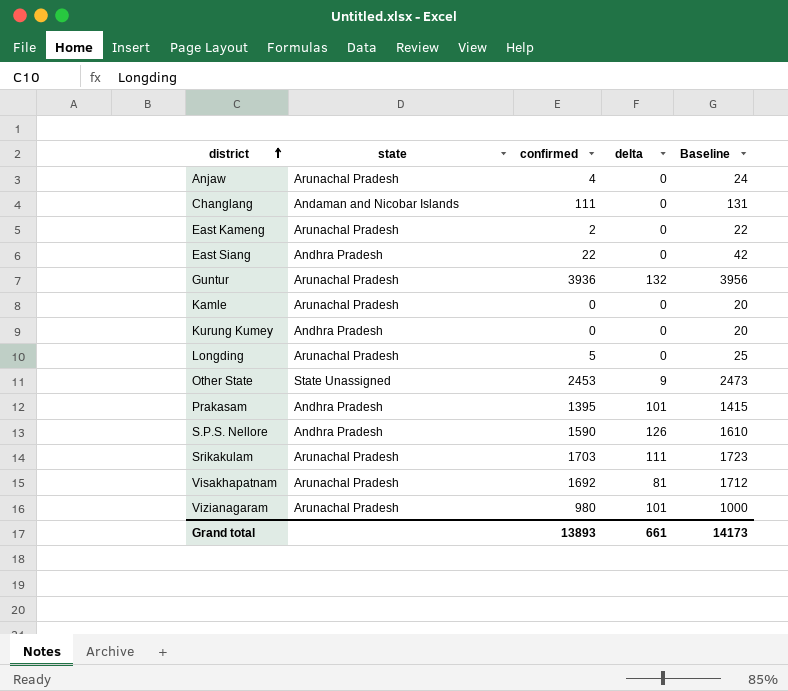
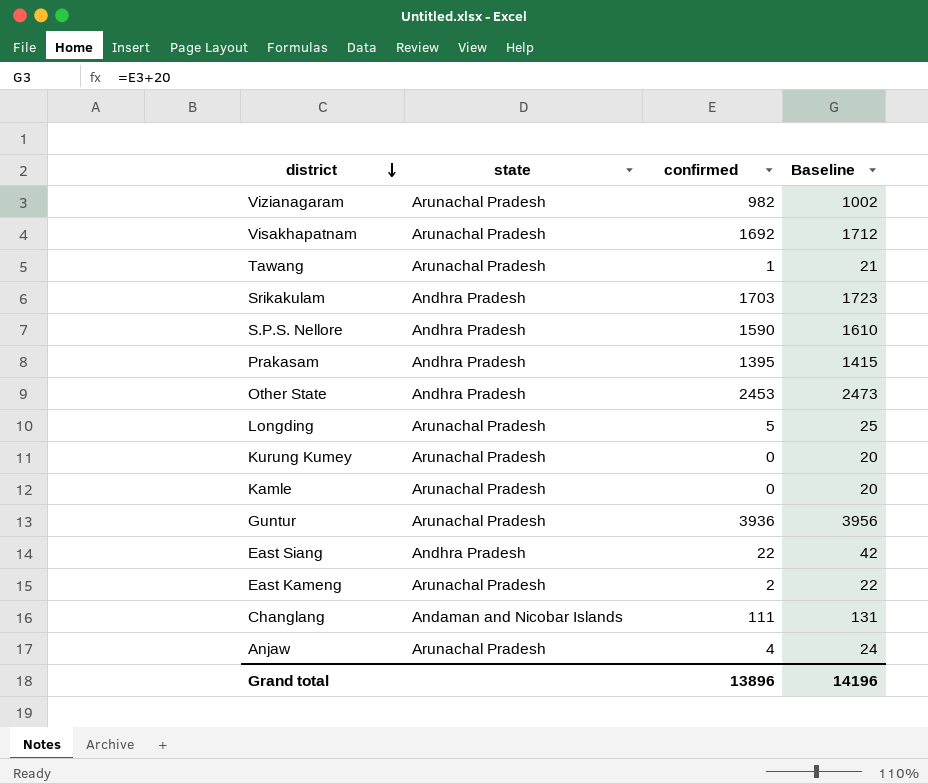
row order: district ascending -> district descending
column delta | position: 4 -> none
Vizianagaram | confirmed: 980 -> 982
Vizianagaram | Baseline: 1000 -> 1002
row Tawang: none -> Arunachal Pradesh | 1 | 21
Srikakulam | state: Arunachal Pradesh -> Andhra Pradesh
Other State | state: State Unassigned -> Andhra Pradesh
Kurung Kumey | state: Andhra Pradesh -> Arunachal Pradesh
Grand total | confirmed: 13893 -> 13896
Grand total | Baseline: 14173 -> 14196

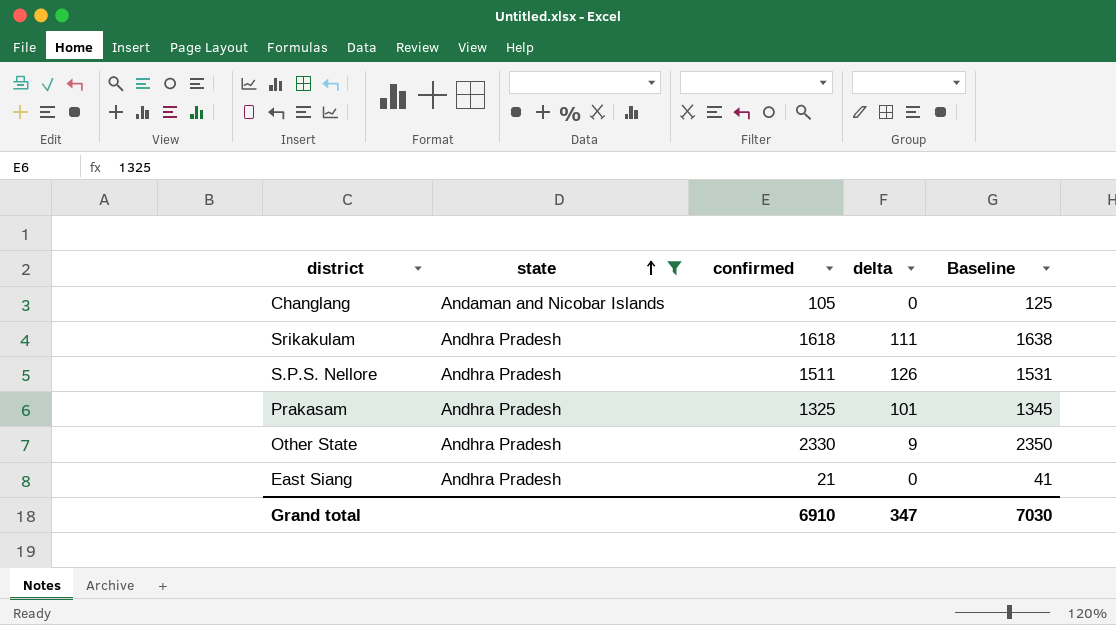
filter: none -> state != Arunachal Pradesh
row order: district descending -> state ascending
column delta | position: none -> 4
Changlang | confirmed: 111 -> 105
Changlang | Baseline: 131 -> 125
Srikakulam | confirmed: 1703 -> 1618
Srikakulam | Baseline: 1723 -> 1638
S.P.S. Nellore | confirmed: 1590 -> 1511
S.P.S. Nellore | Baseline: 1610 -> 1531
Prakasam | confirmed: 1395 -> 1325
Prakasam | Baseline: 1415 -> 1345
Other State | confirmed: 2453 -> 2330
Other State | Baseline: 2473 -> 2350
East Siang | confirmed: 22 -> 21
East Siang | Baseline: 42 -> 41
Grand total | confirmed: 13896 -> 6910
Grand total | Baseline: 14196 -> 7030

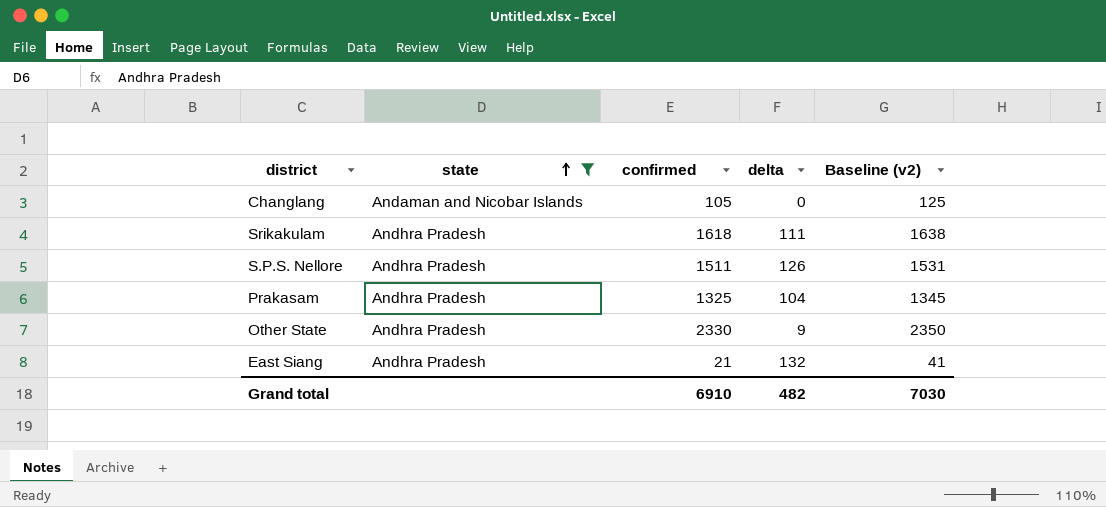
column name: Baseline -> Baseline (v2)
Prakasam | delta: 101 -> 104
East Siang | delta: 0 -> 132
Grand total | delta: 347 -> 482

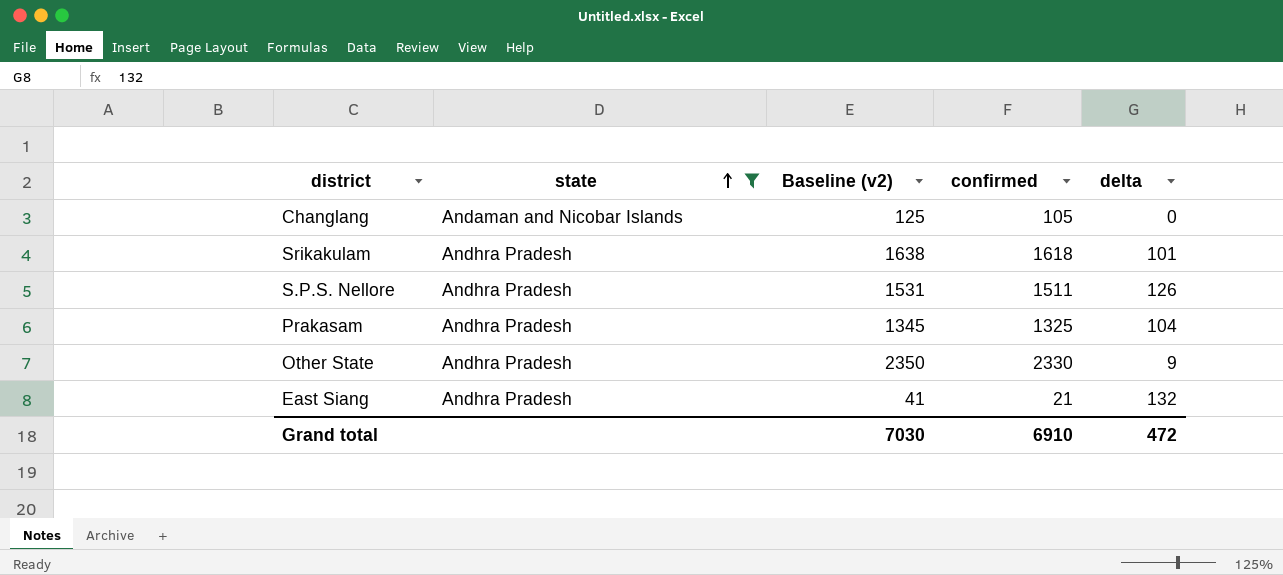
column Baseline (v2) | position: 5 -> 3
Srikakulam | delta: 111 -> 101
Grand total | delta: 482 -> 472

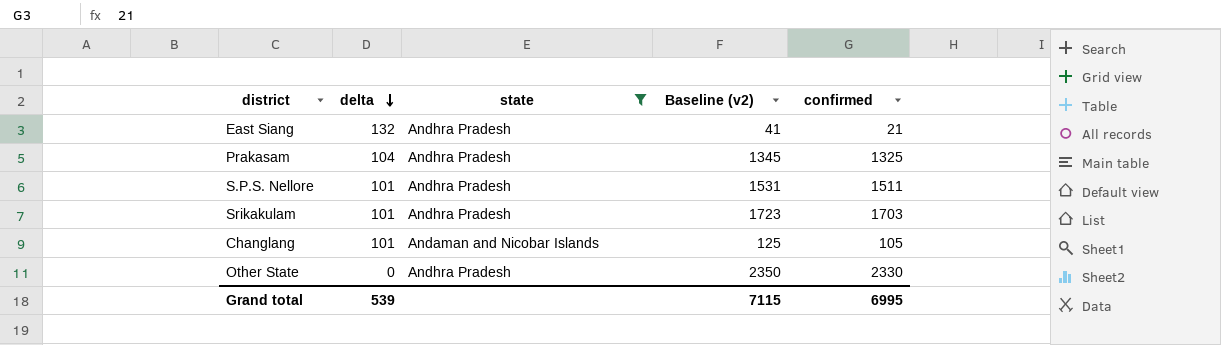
row order: state ascending -> delta descending
column delta | position: 5 -> 2
S.P.S. Nellore | delta: 126 -> 101
Srikakulam | Baseline (v2): 1638 -> 1723
Srikakulam | confirmed: 1618 -> 1703
Changlang | delta: 0 -> 101
Other State | delta: 9 -> 0
Grand total | delta: 472 -> 539
Grand total | Baseline (v2): 7030 -> 7115
Grand total | confirmed: 6910 -> 6995

